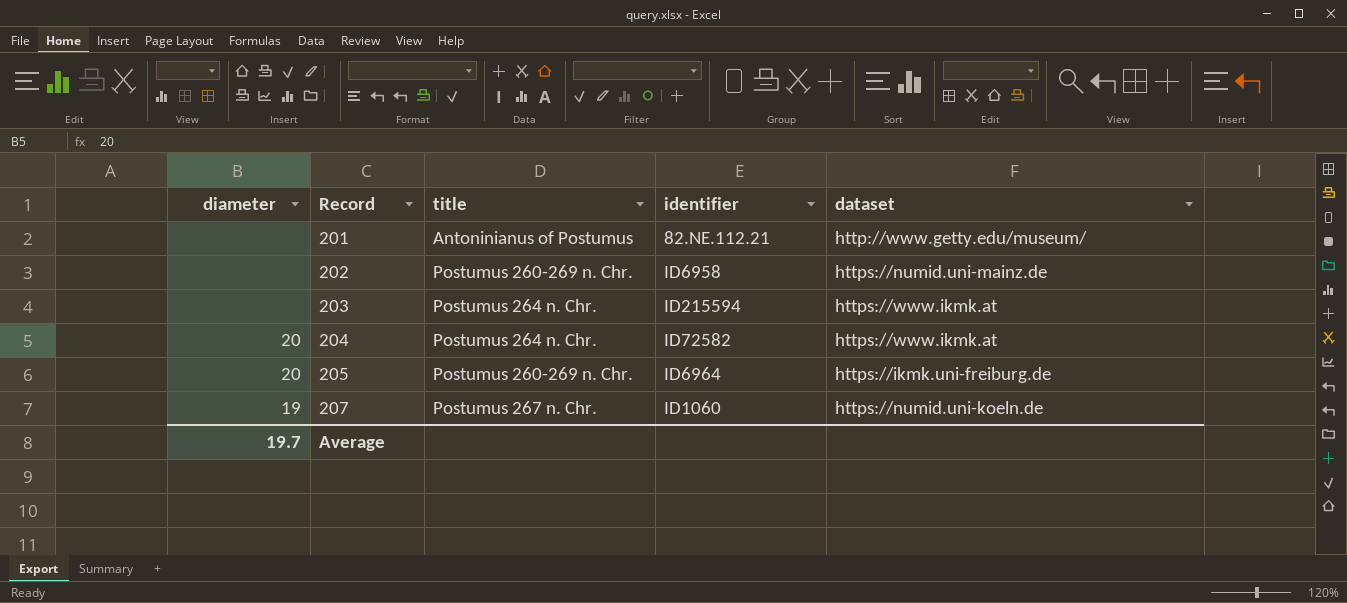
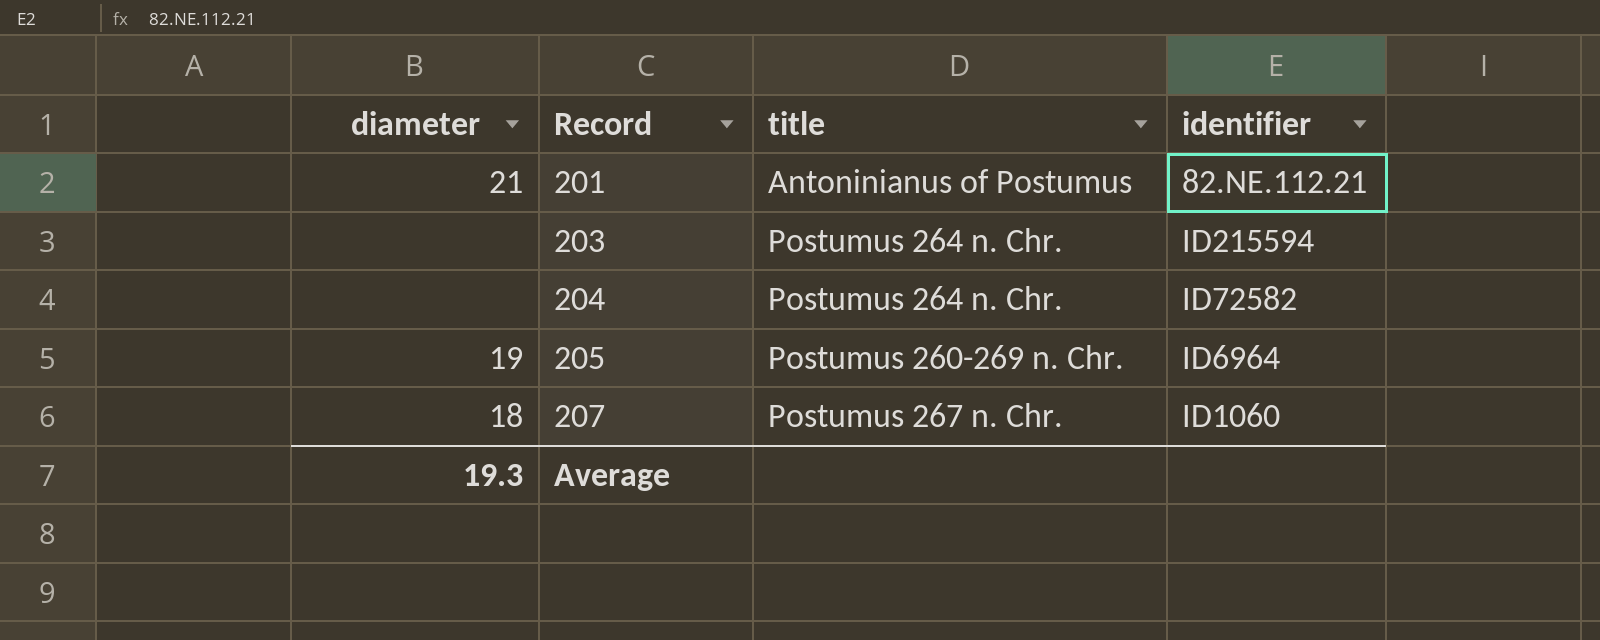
column dataset | position: 5 -> none
row 202: none | Postumus 260-269 n. Chr. | ID6958 | https://numid.uni-mainz.de -> none
201 | diameter: none -> 21
204 | diameter: 20 -> none
205 | diameter: 20 -> 19
207 | diameter: 19 -> 18
Average | diameter: 19.7 -> 19.3

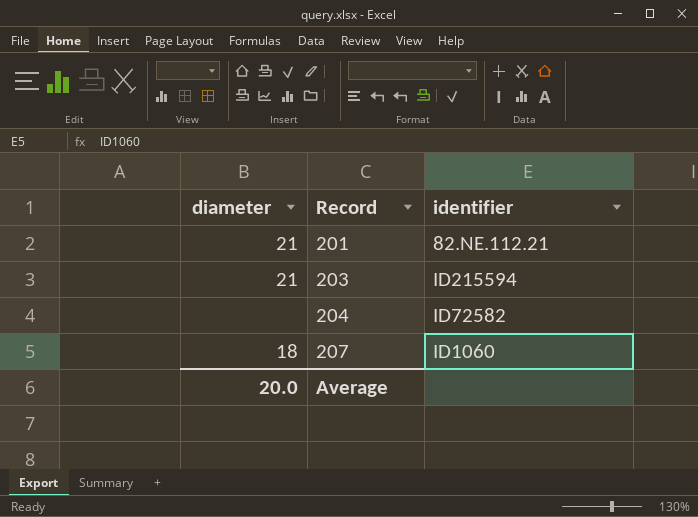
column title | position: 3 -> none
row 205: 19 | Postumus 260-269 n. Chr. | ID6964 -> none
203 | diameter: none -> 21
Average | diameter: 19.3 -> 20.0

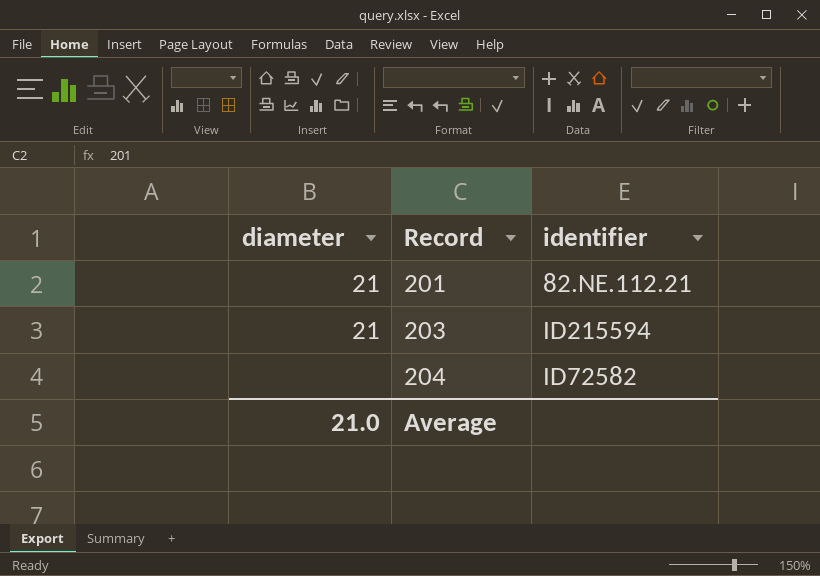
row 207: 18 | ID1060 -> none
Average | diameter: 20.0 -> 21.0

